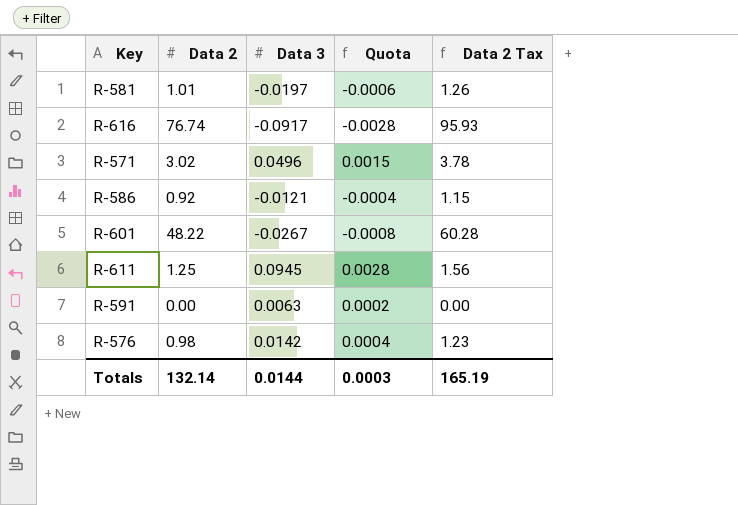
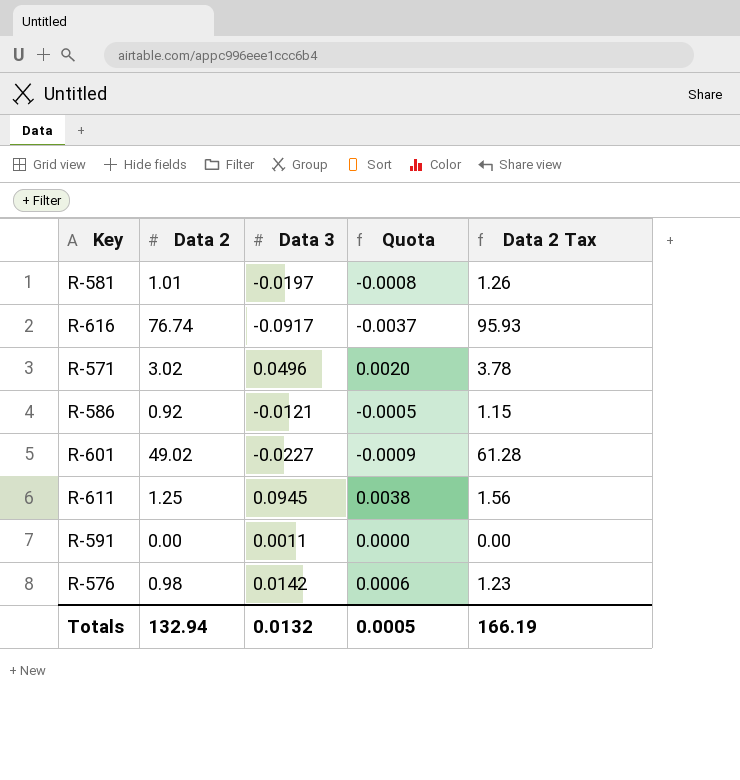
column Quota | formula: [Data 3] * 0.03 -> [Data 3] * 0.04
R-601 | Data 2: 48.22 -> 49.02
R-601 | Data 3: -0.0267 -> -0.0227
R-601 | Data 2 Tax: 60.28 -> 61.28
R-591 | Data 3: 0.0063 -> 0.0011
Totals | Data 2: 132.14 -> 132.94
Totals | Data 3: 0.0144 -> 0.0132
Totals | Quota: 0.0003 -> 0.0005
Totals | Data 2 Tax: 165.19 -> 166.19

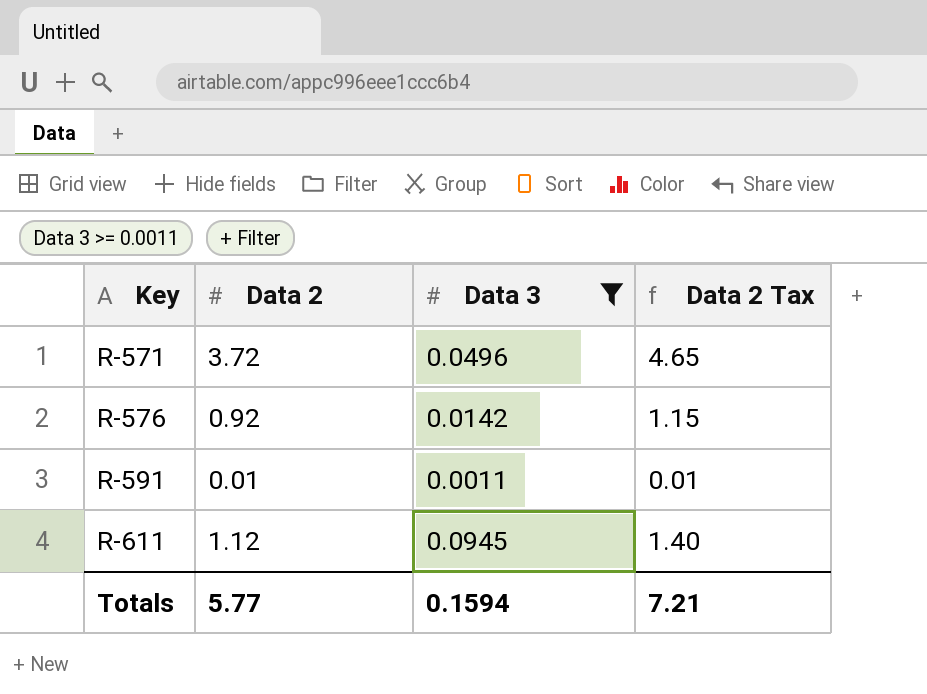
filter: none -> Data 3 >= 0.0011
row order: none -> Key ascending
column Quota | formula: [Data 3] * 0.04 -> none
R-571 | Data 2: 3.02 -> 3.72
R-571 | Data 2 Tax: 3.78 -> 4.65
R-576 | Data 2: 0.98 -> 0.92
R-576 | Data 2 Tax: 1.23 -> 1.15
R-591 | Data 2: 0.00 -> 0.01
R-591 | Data 2 Tax: 0.00 -> 0.01
R-611 | Data 2: 1.25 -> 1.12
R-611 | Data 2 Tax: 1.56 -> 1.40
Totals | Data 2: 132.94 -> 5.77
Totals | Data 3: 0.0132 -> 0.1594
Totals | Data 2 Tax: 166.19 -> 7.21

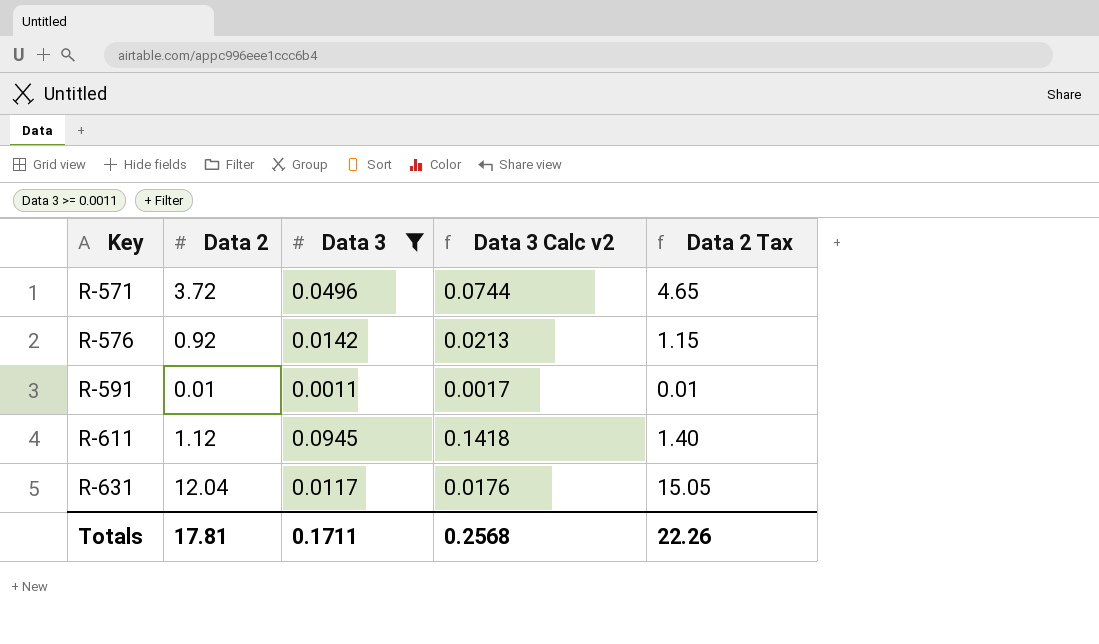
column Data 3 Calc v2 | formula: none -> [Data 3] * 1.5
row R-631: none -> 12.04 | 0.0117 | 0.0176 | 15.05
Totals | Data 2: 5.77 -> 17.81
Totals | Data 3: 0.1594 -> 0.1711
Totals | Data 2 Tax: 7.21 -> 22.26

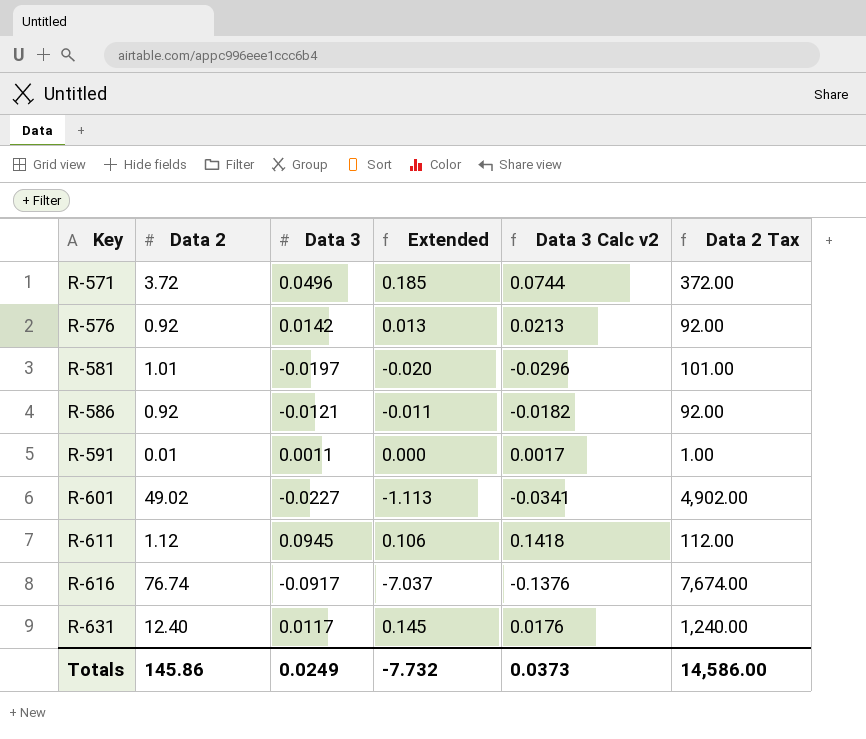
filter: Data 3 >= 0.0011 -> none
column Extended | formula: none -> [Data 2] * [Data 3]
column Data 2 Tax | formula: [Data 2] * 1.25 -> [Data 2] * 100
R-631 | Data 2: 12.04 -> 12.40
Totals | Data 2: 17.81 -> 145.86
Totals | Data 3: 0.1711 -> 0.0249
Totals | Data 3 Calc v2: 0.2568 -> 0.0373
Totals | Data 2 Tax: 22.26 -> 14,586.00

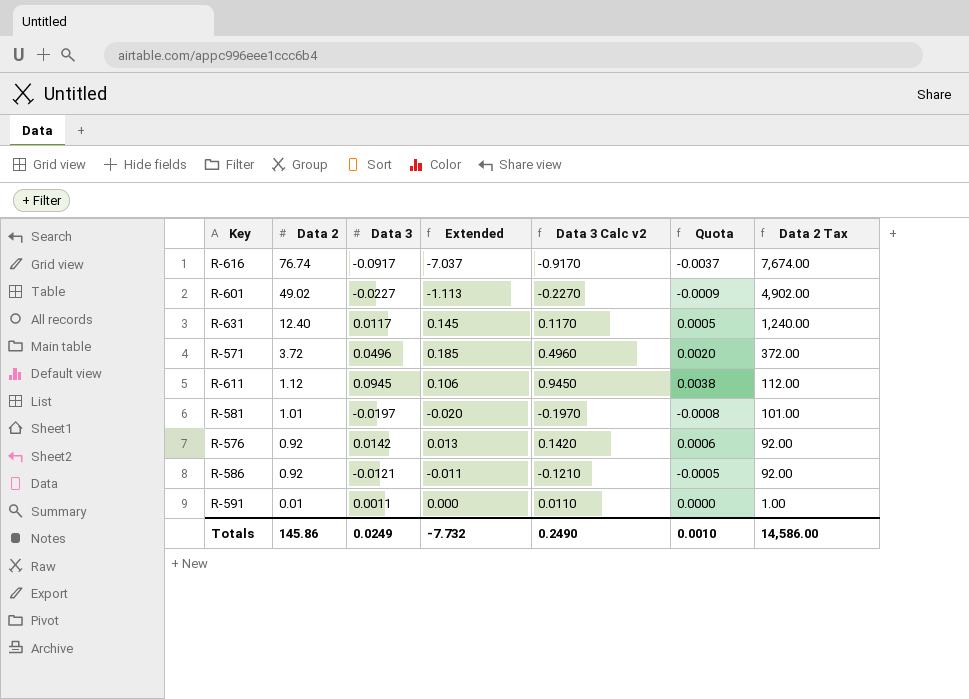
row order: Key ascending -> Data 2 descending
column Data 3 Calc v2 | formula: [Data 3] * 1.5 -> [Data 3] * 10
column Quota | formula: none -> [Data 3] * 0.04
Totals | Data 3 Calc v2: 0.0373 -> 0.2490

